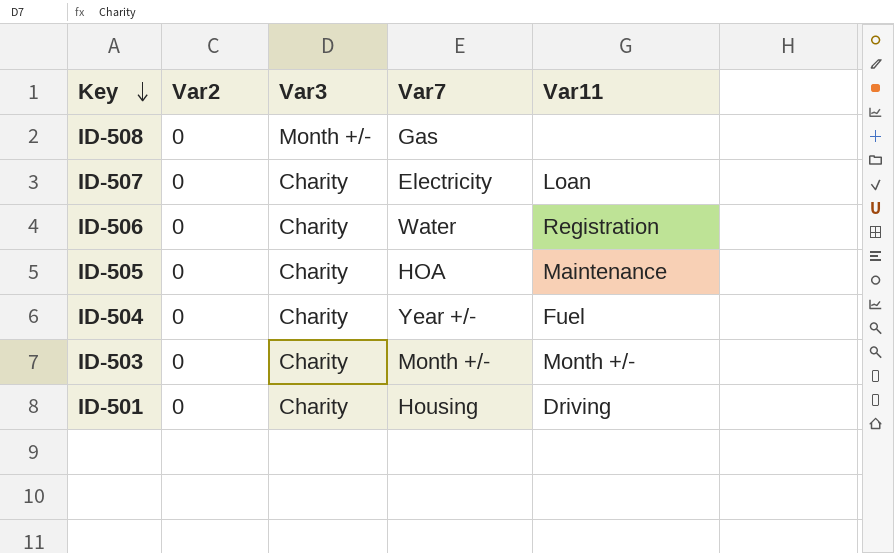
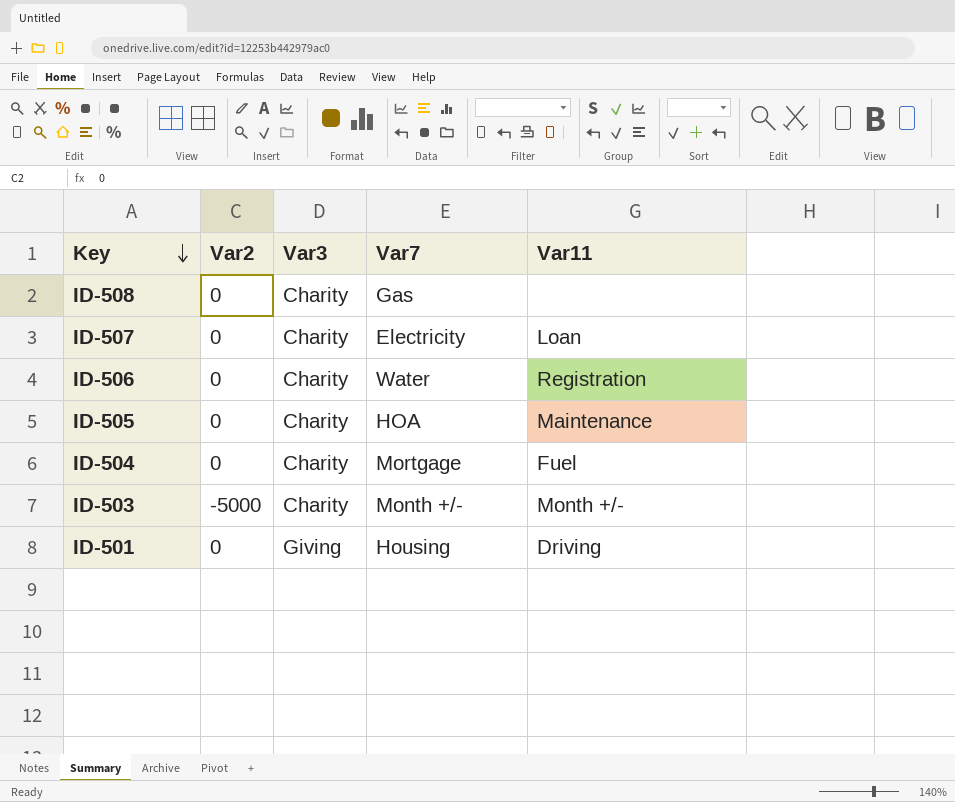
ID-508 | Var3: Month +/- -> Charity
ID-504 | Var7: Year +/- -> Mortgage
ID-503 | Var2: 0 -> -5000
ID-501 | Var3: Charity -> Giving

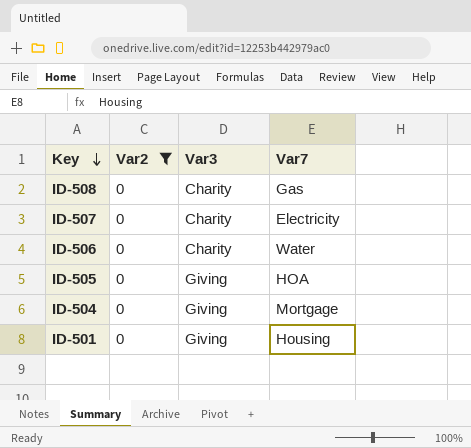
filter: none -> Var2 = 0
column Var11 | position: 5 -> none
ID-505 | Var3: Charity -> Giving
ID-504 | Var3: Charity -> Giving

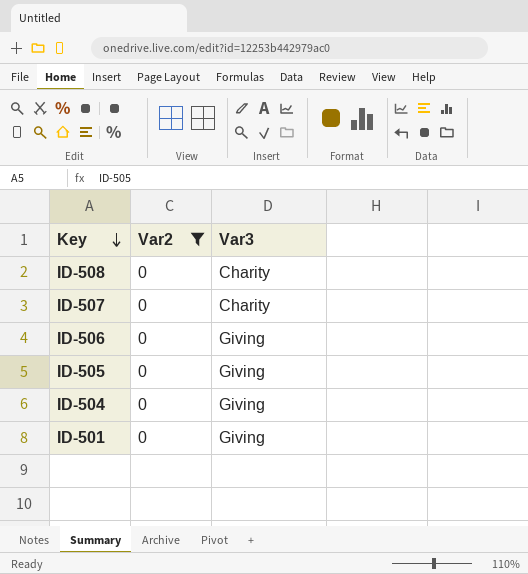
column Var7 | position: 4 -> none
ID-506 | Var3: Charity -> Giving

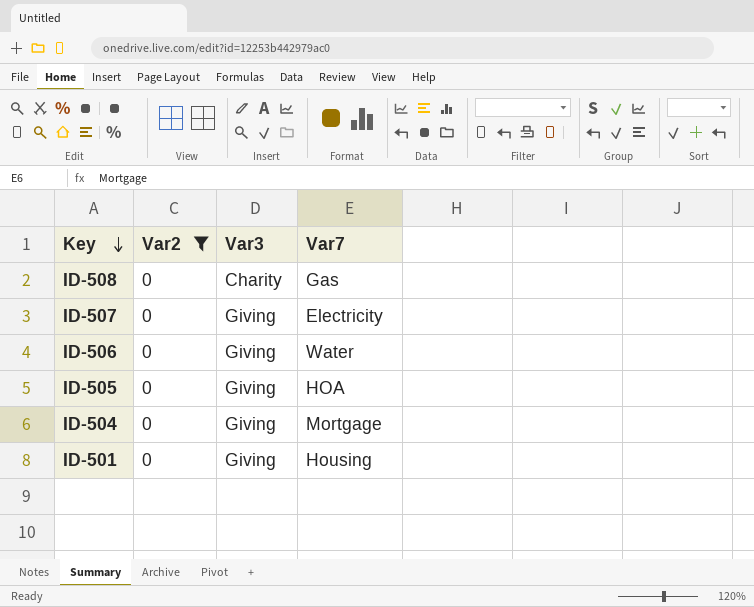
column Var7 | position: none -> 4
ID-507 | Var3: Charity -> Giving

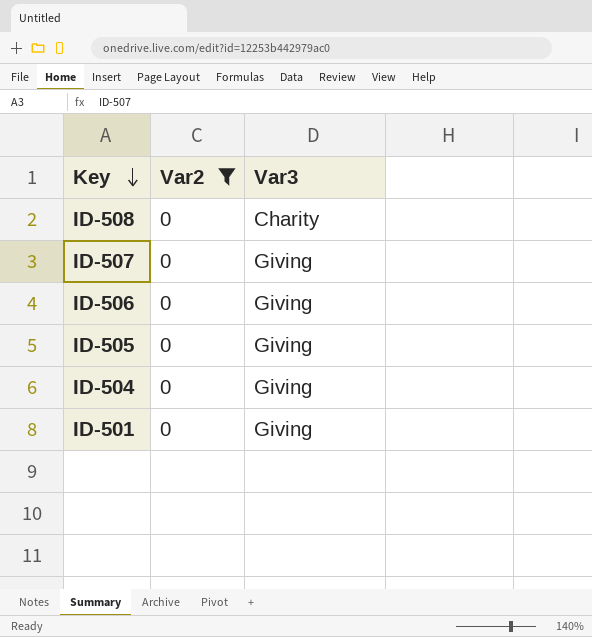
column Var7 | position: 4 -> none

